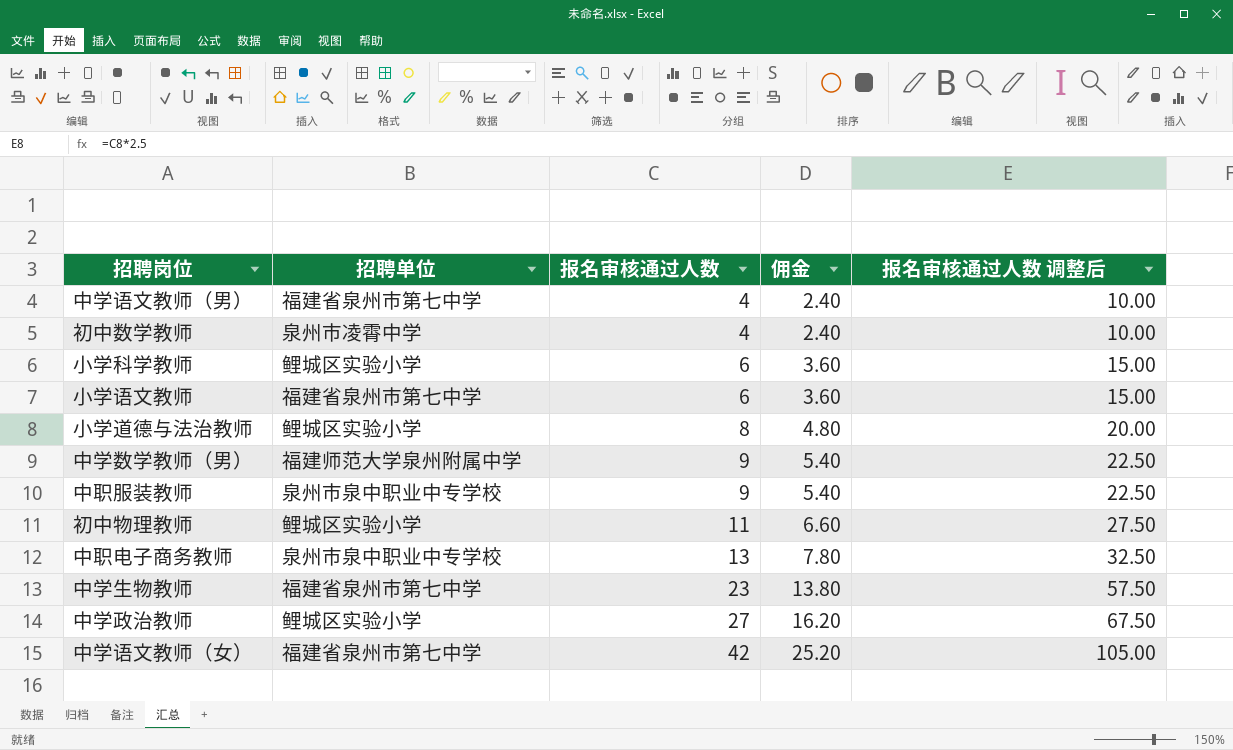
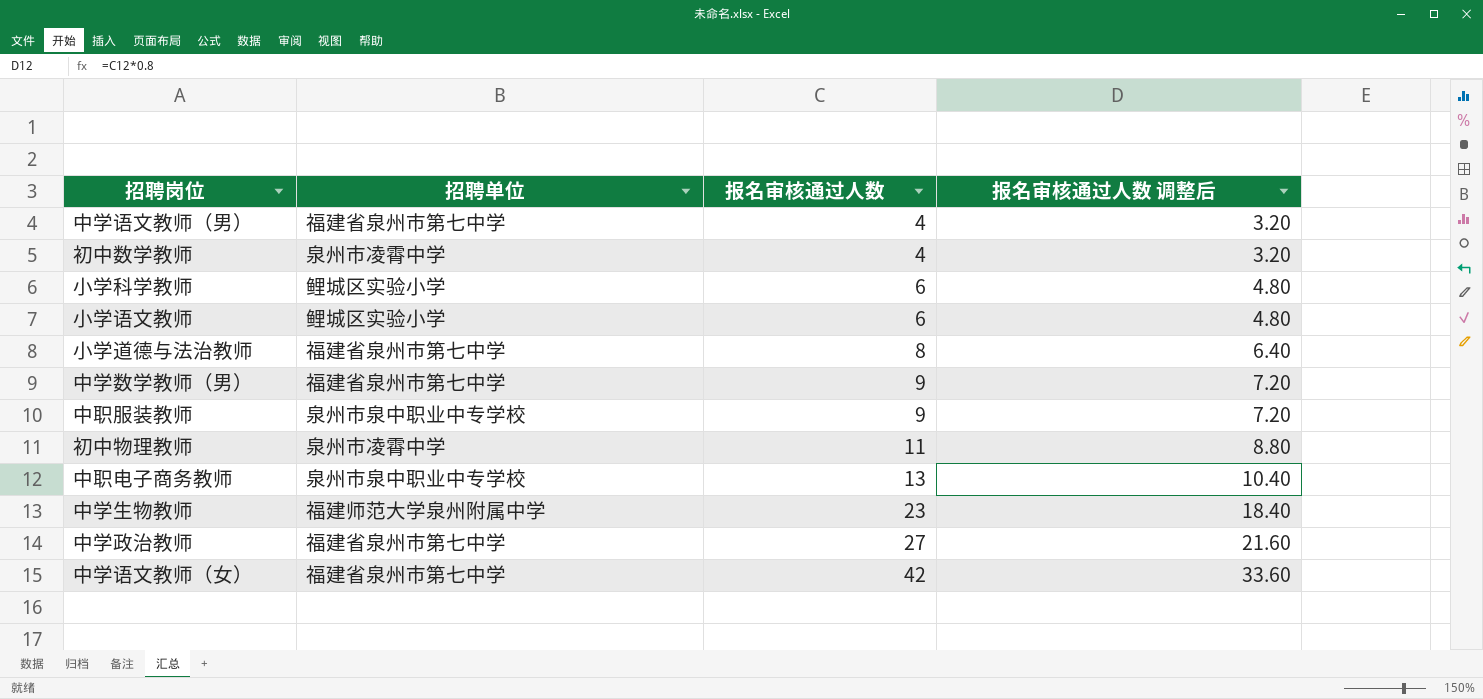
column 佣金 | formula: [报名审核通过人数] * 0.6 -> none
column 报名审核通过人数 调整后 | formula: [报名审核通过人数] * 2.5 -> [报名审核通过人数] * 0.8
小学语文教师 | 招聘单位: 福建省泉州市第七中学 -> 鲤城区实验小学
小学道德与法治教师 | 招聘单位: 鲤城区实验小学 -> 福建省泉州市第七中学
中学数学教师（男） | 招聘单位: 福建师范大学泉州附属中学 -> 福建省泉州市第七中学
初中物理教师 | 招聘单位: 鲤城区实验小学 -> 泉州市凌霄中学
中学生物教师 | 招聘单位: 福建省泉州市第七中学 -> 福建师范大学泉州附属中学
中学政治教师 | 招聘单位: 鲤城区实验小学 -> 福建省泉州市第七中学

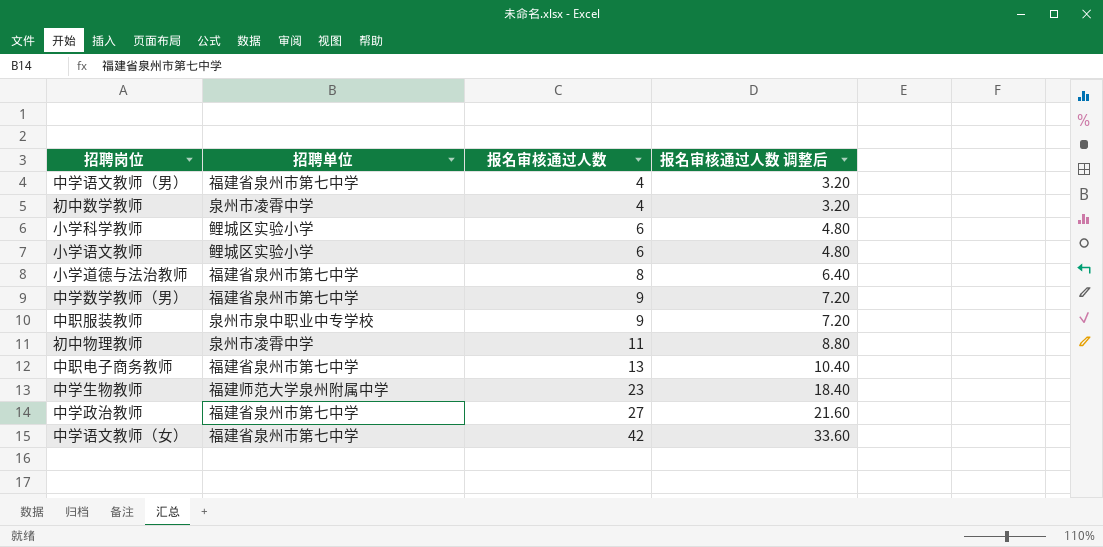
中职电子商务教师 | 招聘单位: 泉州市泉中职业中专学校 -> 福建省泉州市第七中学

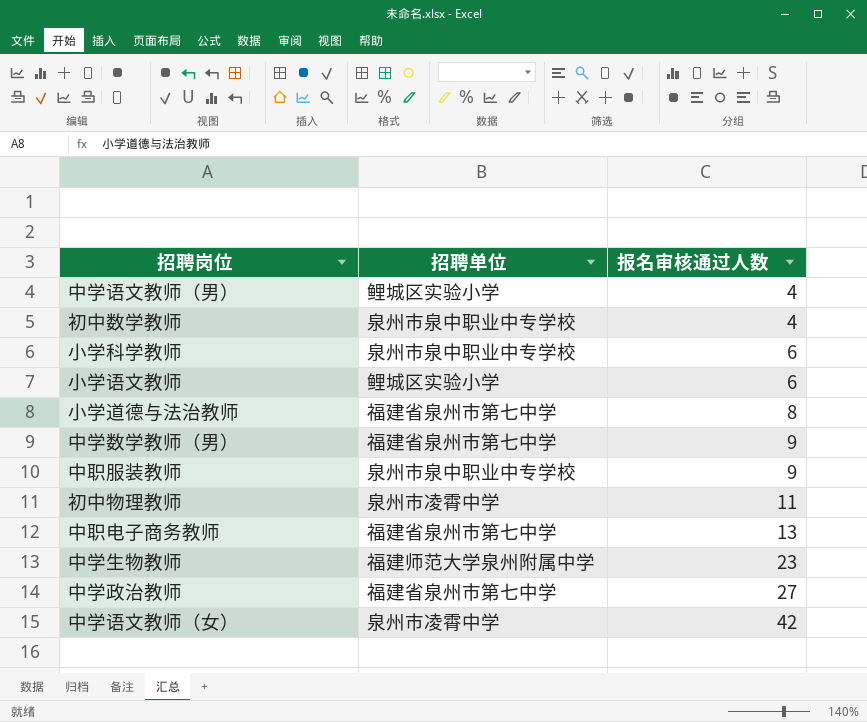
column 报名审核通过人数 调整后 | formula: [报名审核通过人数] * 0.8 -> none
中学语文教师（男） | 招聘单位: 福建省泉州市第七中学 -> 鲤城区实验小学
初中数学教师 | 招聘单位: 泉州市凌霄中学 -> 泉州市泉中职业中专学校
小学科学教师 | 招聘单位: 鲤城区实验小学 -> 泉州市泉中职业中专学校
中学语文教师（女） | 招聘单位: 福建省泉州市第七中学 -> 泉州市凌霄中学

